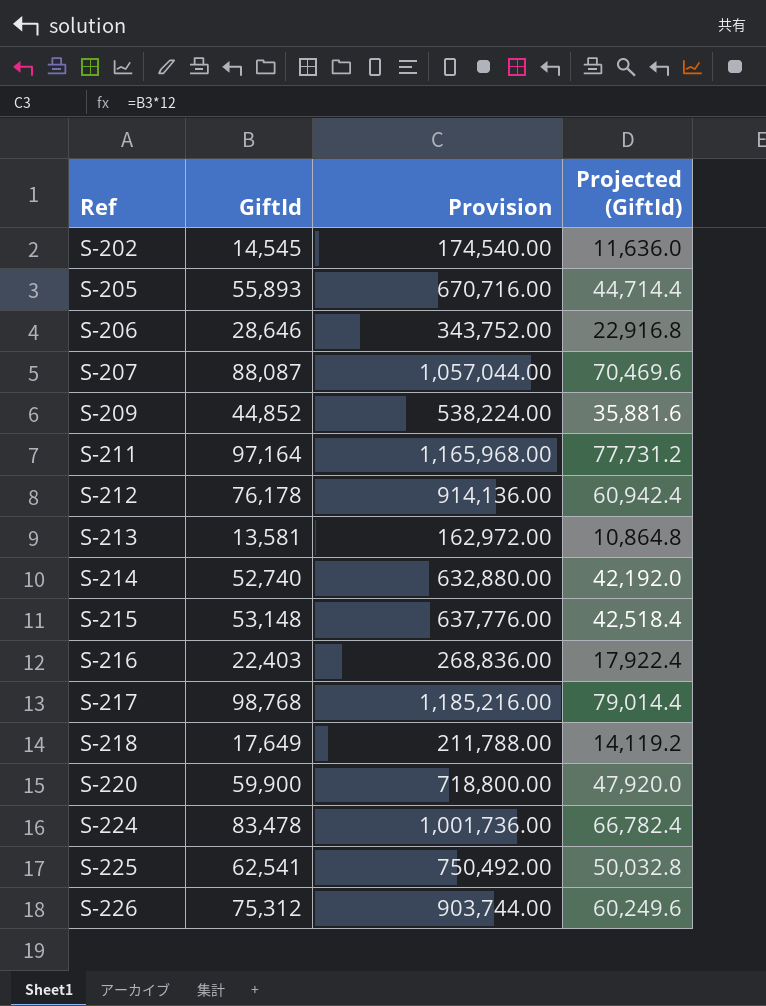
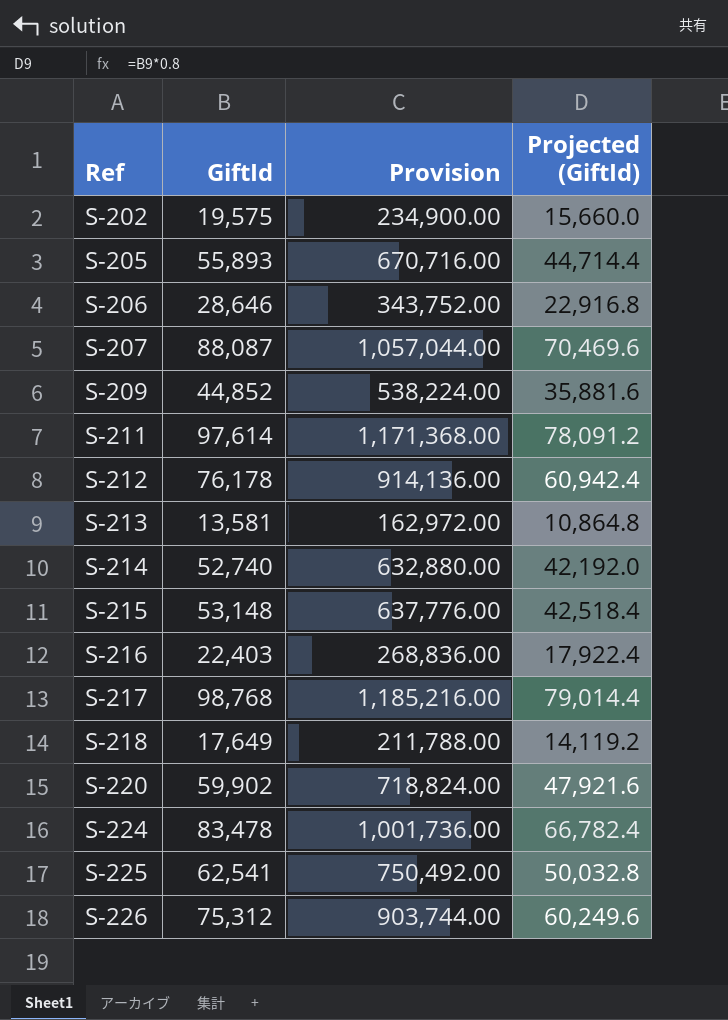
S-202 | GiftId: 14,545 -> 19,575
S-202 | Provision: 174,540.00 -> 234,900.00
S-202 | Projected (GiftId): 11,636.0 -> 15,660.0
S-211 | GiftId: 97,164 -> 97,614
S-211 | Provision: 1,165,968.00 -> 1,171,368.00
S-211 | Projected (GiftId): 77,731.2 -> 78,091.2
S-220 | GiftId: 59,900 -> 59,902
S-220 | Provision: 718,800.00 -> 718,824.00
S-220 | Projected (GiftId): 47,920.0 -> 47,921.6

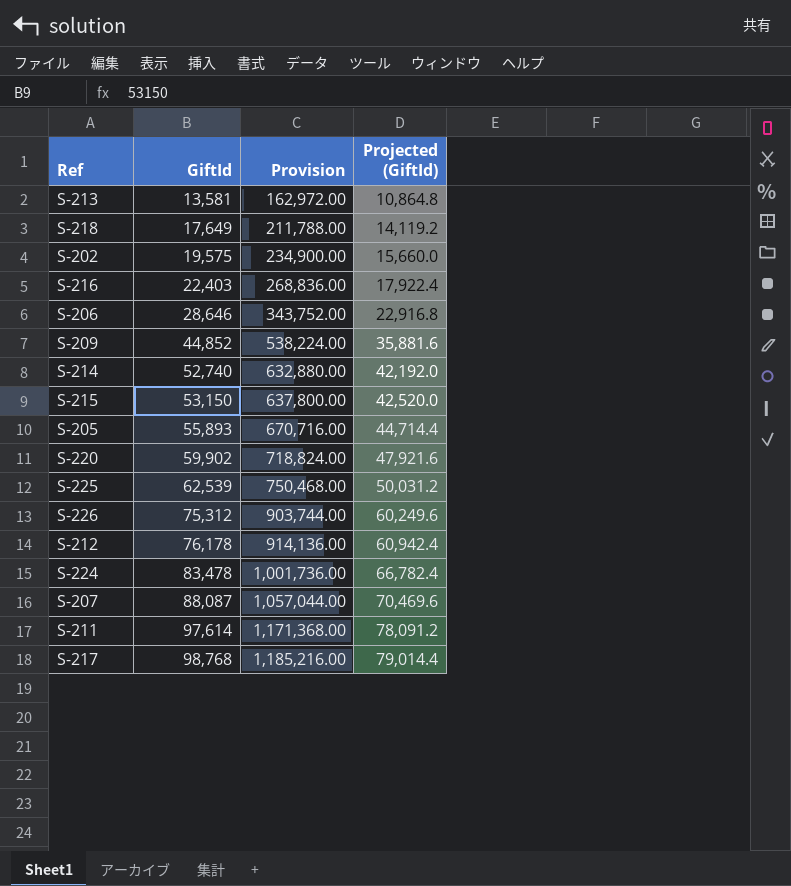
row order: Ref ascending -> GiftId ascending
S-215 | GiftId: 53,148 -> 53,150
S-215 | Provision: 637,776.00 -> 637,800.00
S-215 | Projected (GiftId): 42,518.4 -> 42,520.0
S-225 | GiftId: 62,541 -> 62,539
S-225 | Provision: 750,492.00 -> 750,468.00
S-225 | Projected (GiftId): 50,032.8 -> 50,031.2

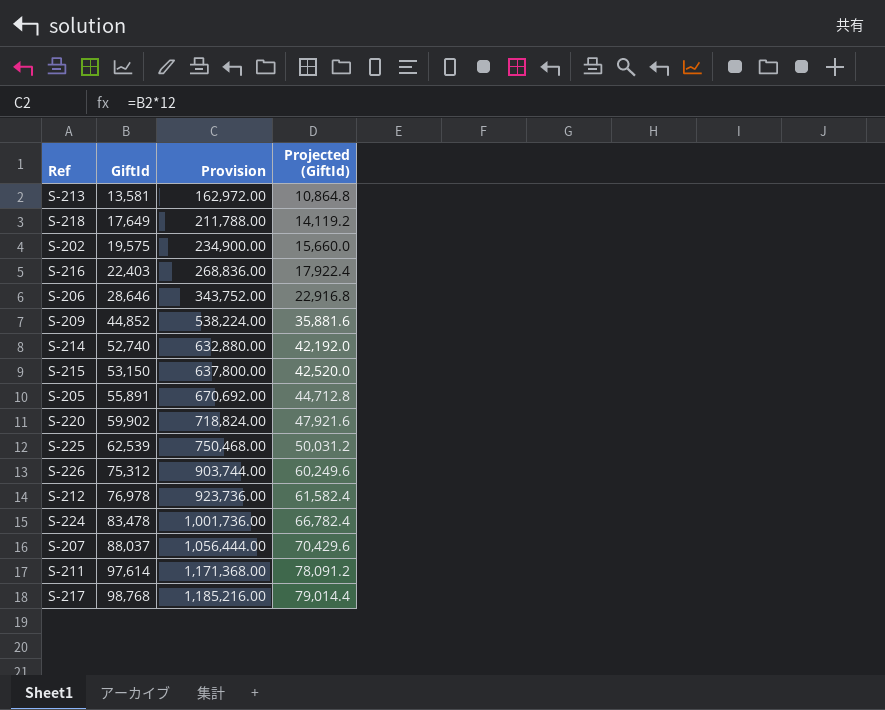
S-205 | GiftId: 55,893 -> 55,891
S-205 | Provision: 670,716.00 -> 670,692.00
S-205 | Projected (GiftId): 44,714.4 -> 44,712.8
S-212 | GiftId: 76,178 -> 76,978
S-212 | Provision: 914,136.00 -> 923,736.00
S-212 | Projected (GiftId): 60,942.4 -> 61,582.4
S-207 | GiftId: 88,087 -> 88,037
S-207 | Provision: 1,057,044.00 -> 1,056,444.00
S-207 | Projected (GiftId): 70,469.6 -> 70,429.6

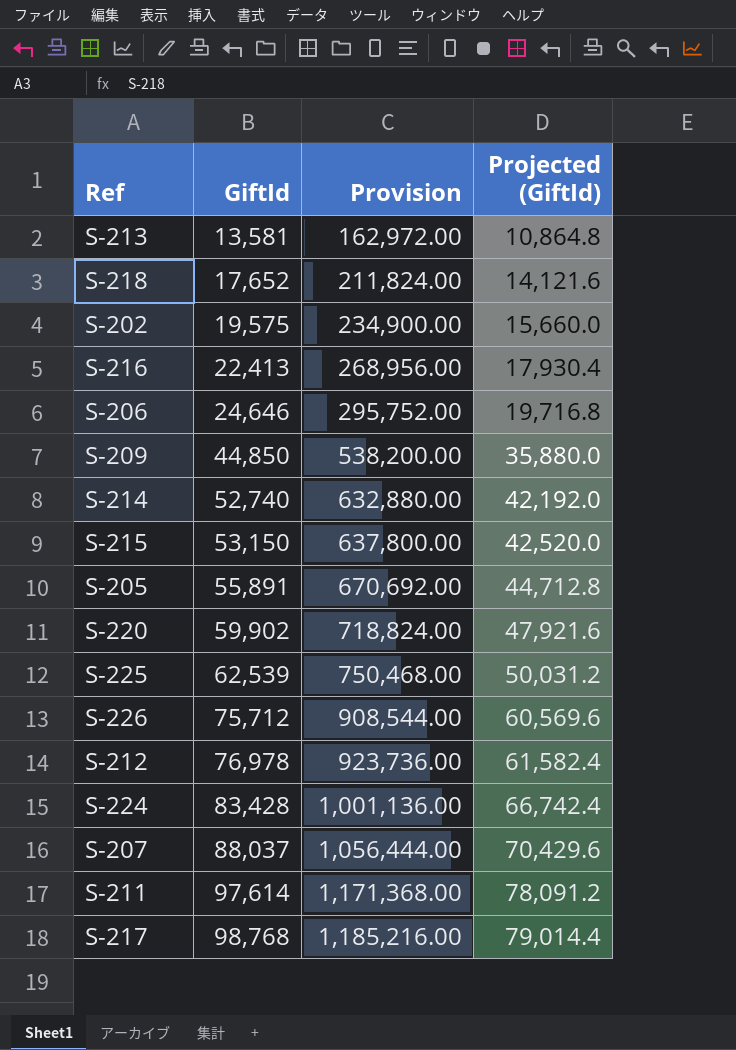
S-218 | GiftId: 17,649 -> 17,652
S-218 | Provision: 211,788.00 -> 211,824.00
S-218 | Projected (GiftId): 14,119.2 -> 14,121.6
S-216 | GiftId: 22,403 -> 22,413
S-216 | Provision: 268,836.00 -> 268,956.00
S-216 | Projected (GiftId): 17,922.4 -> 17,930.4
S-206 | GiftId: 28,646 -> 24,646
S-206 | Provision: 343,752.00 -> 295,752.00
S-206 | Projected (GiftId): 22,916.8 -> 19,716.8
S-209 | GiftId: 44,852 -> 44,850
S-209 | Provision: 538,224.00 -> 538,200.00
S-209 | Projected (GiftId): 35,881.6 -> 35,880.0
S-226 | GiftId: 75,312 -> 75,712
S-226 | Provision: 903,744.00 -> 908,544.00
S-226 | Projected (GiftId): 60,249.6 -> 60,569.6
S-224 | GiftId: 83,478 -> 83,428
S-224 | Provision: 1,001,736.00 -> 1,001,136.00
S-224 | Projected (GiftId): 66,782.4 -> 66,742.4

